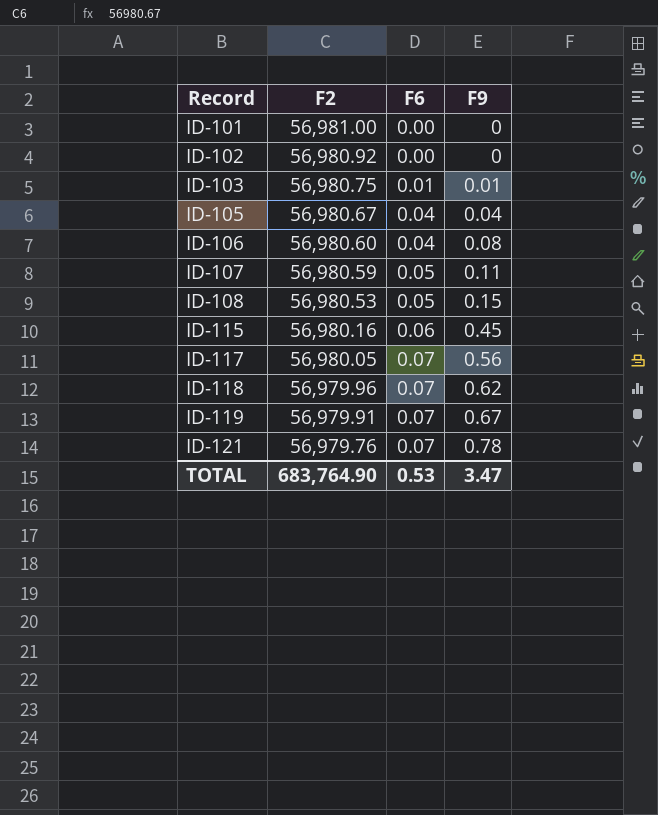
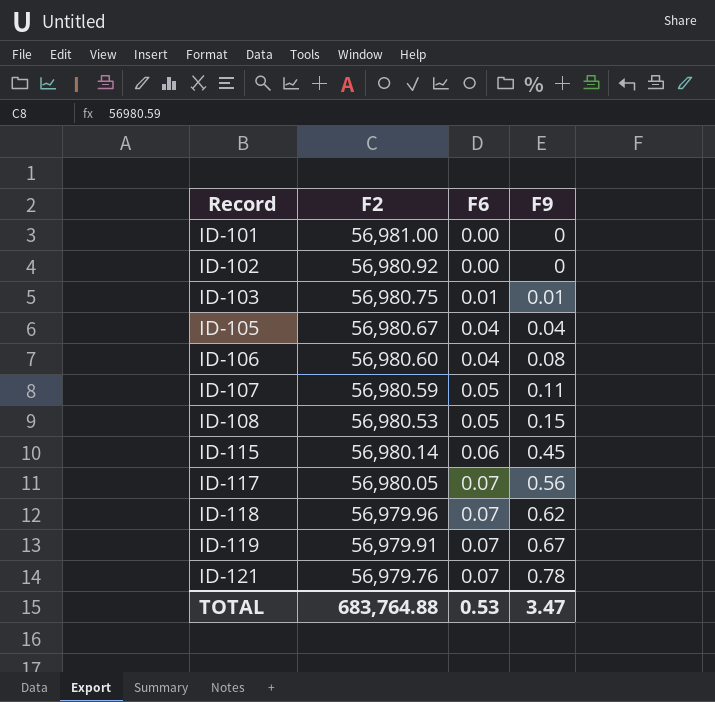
ID-115 | F2: 56,980.16 -> 56,980.14
TOTAL | F2: 683,764.90 -> 683,764.88

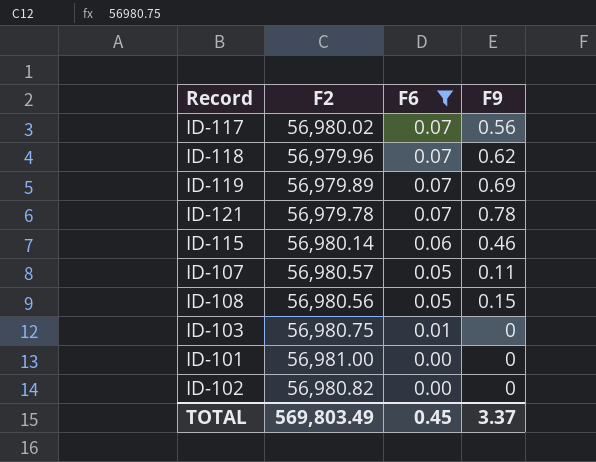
filter: none -> F6 != 0.04
row order: Record ascending -> F6 descending
ID-117 | F2: 56,980.05 -> 56,980.02
ID-119 | F2: 56,979.91 -> 56,979.89
ID-119 | F9: 0.67 -> 0.69
ID-121 | F2: 56,979.76 -> 56,979.78
ID-115 | F9: 0.45 -> 0.46
ID-107 | F2: 56,980.59 -> 56,980.57
ID-108 | F2: 56,980.53 -> 56,980.56
ID-103 | F9: 0.01 -> 0
ID-102 | F2: 56,980.92 -> 56,980.82
TOTAL | F2: 683,764.88 -> 569,803.49
TOTAL | F6: 0.53 -> 0.45
TOTAL | F9: 3.47 -> 3.37

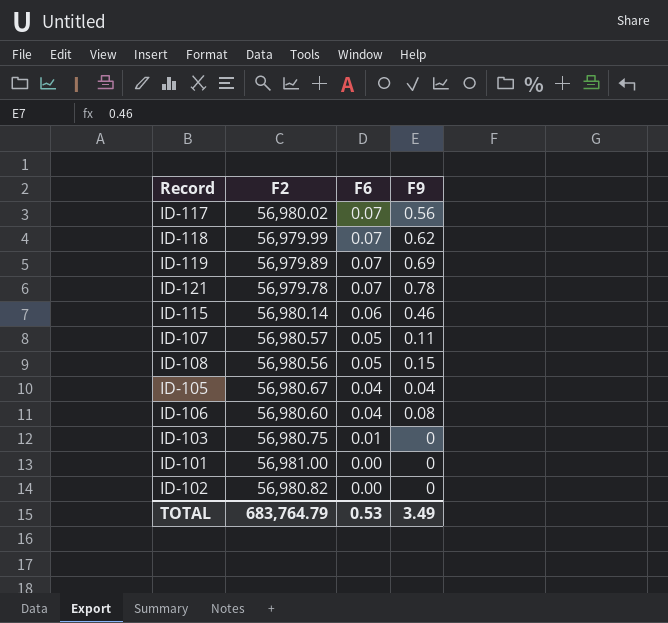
filter: F6 != 0.04 -> none
ID-118 | F2: 56,979.96 -> 56,979.99
TOTAL | F2: 569,803.49 -> 683,764.79
TOTAL | F6: 0.45 -> 0.53
TOTAL | F9: 3.37 -> 3.49

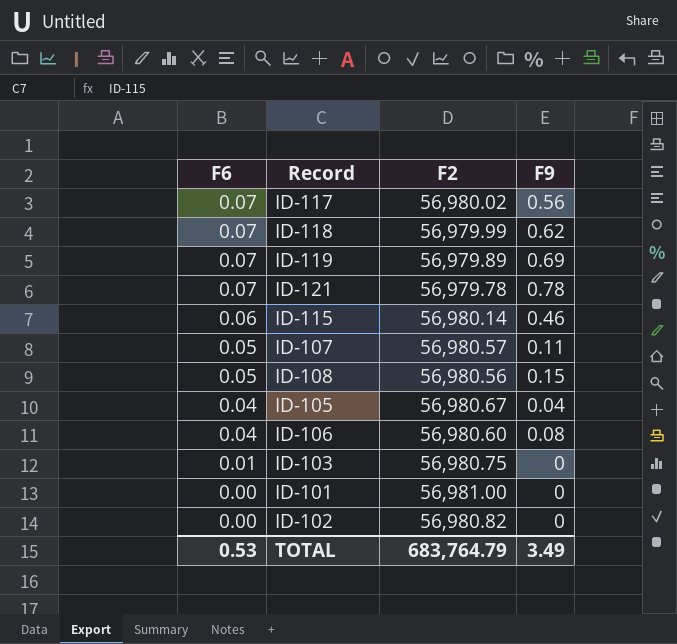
column F6 | position: 3 -> 1

